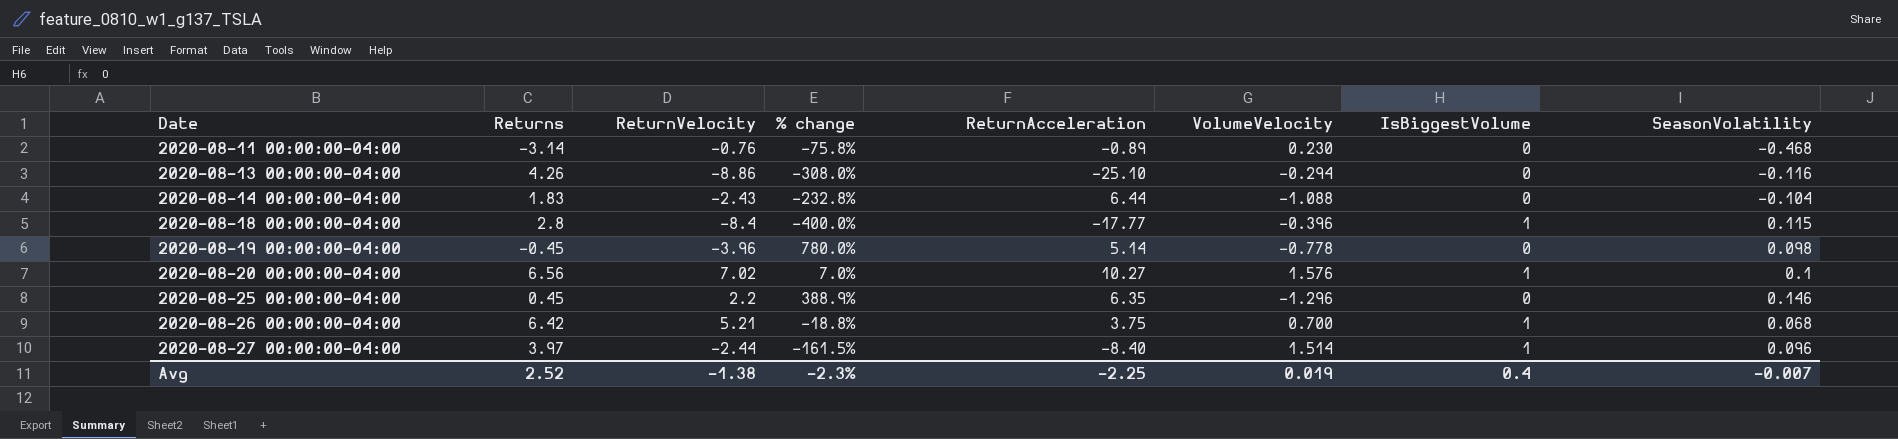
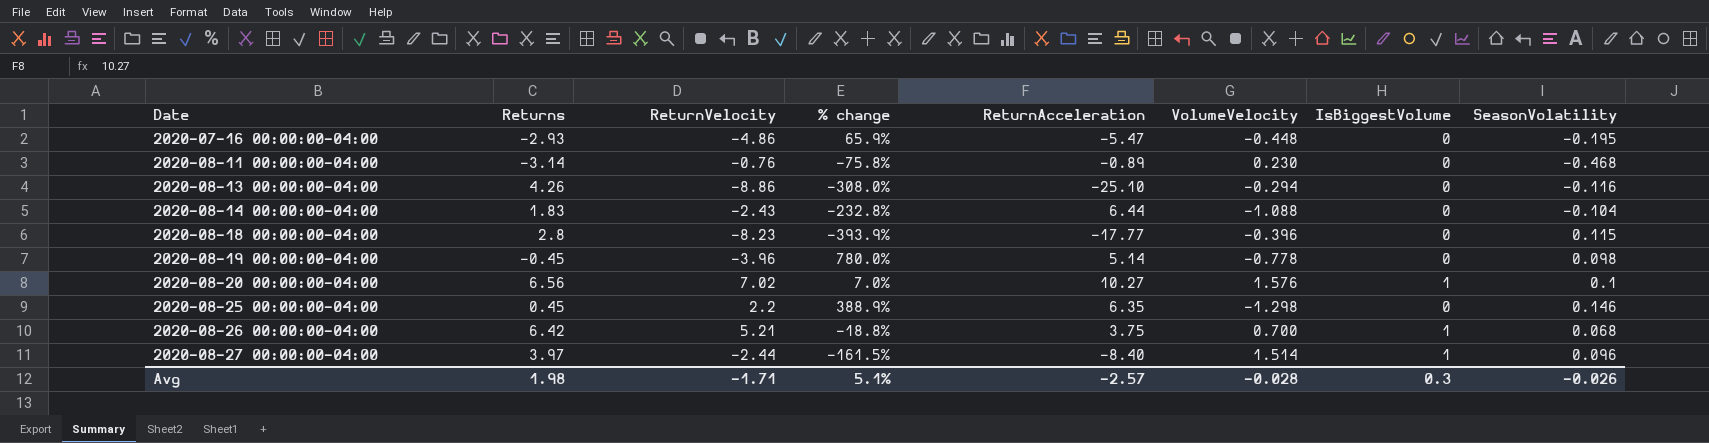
row 2020-07-16 00:00:00-04:00: none -> -2.93 | -4.86 | 65.9% | -5.47 | -0.448 | 0 | -0.195
2020-08-18 00:00:00-04:00 | ReturnVelocity: -8.4 -> -8.23
2020-08-18 00:00:00-04:00 | % change: -400.0% -> -393.9%
2020-08-18 00:00:00-04:00 | IsBiggestVolume: 1 -> 0
2020-08-25 00:00:00-04:00 | VolumeVelocity: -1.296 -> -1.298
Avg | Returns: 2.52 -> 1.98
Avg | ReturnVelocity: -1.38 -> -1.71
Avg | % change: -2.3% -> 5.1%
Avg | ReturnAcceleration: -2.25 -> -2.57
Avg | VolumeVelocity: 0.019 -> -0.028
Avg | IsBiggestVolume: 0.4 -> 0.3
Avg | SeasonVolatility: -0.007 -> -0.026

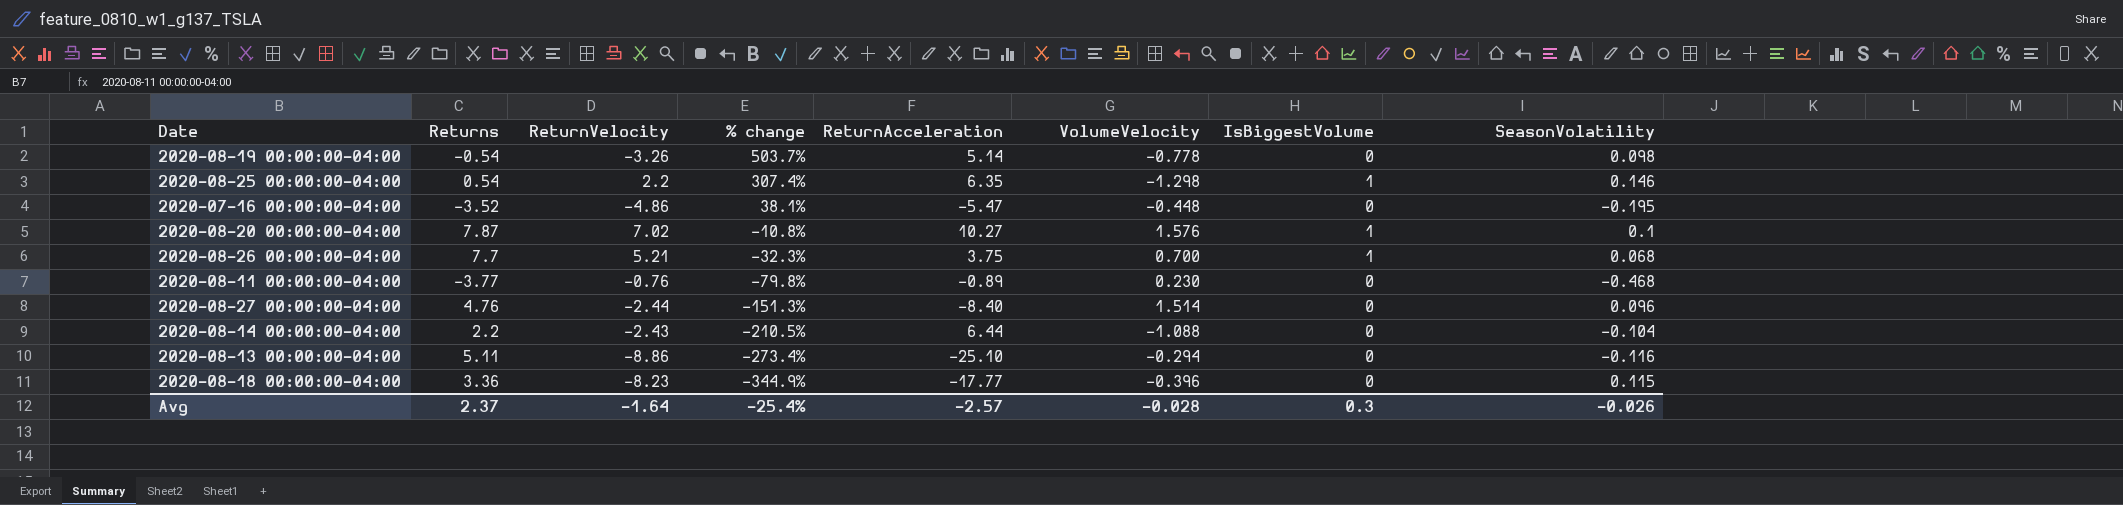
row order: Date ascending -> % change descending
2020-08-19 00:00:00-04:00 | Returns: -0.45 -> -0.54
2020-08-19 00:00:00-04:00 | ReturnVelocity: -3.96 -> -3.26
2020-08-19 00:00:00-04:00 | % change: 780.0% -> 503.7%
2020-08-25 00:00:00-04:00 | Returns: 0.45 -> 0.54
2020-08-25 00:00:00-04:00 | % change: 388.9% -> 307.4%
2020-08-25 00:00:00-04:00 | IsBiggestVolume: 0 -> 1
2020-07-16 00:00:00-04:00 | Returns: -2.93 -> -3.52
2020-07-16 00:00:00-04:00 | % change: 65.9% -> 38.1%
2020-08-20 00:00:00-04:00 | Returns: 6.56 -> 7.87
2020-08-20 00:00:00-04:00 | % change: 7.0% -> -10.8%
2020-08-26 00:00:00-04:00 | Returns: 6.42 -> 7.7
2020-08-26 00:00:00-04:00 | % change: -18.8% -> -32.3%
2020-08-11 00:00:00-04:00 | Returns: -3.14 -> -3.77
2020-08-11 00:00:00-04:00 | % change: -75.8% -> -79.8%
2020-08-27 00:00:00-04:00 | Returns: 3.97 -> 4.76
2020-08-27 00:00:00-04:00 | % change: -161.5% -> -151.3%
2020-08-27 00:00:00-04:00 | IsBiggestVolume: 1 -> 0
2020-08-14 00:00:00-04:00 | Returns: 1.83 -> 2.2
2020-08-14 00:00:00-04:00 | % change: -232.8% -> -210.5%
2020-08-13 00:00:00-04:00 | Returns: 4.26 -> 5.11
2020-08-13 00:00:00-04:00 | % change: -308.0% -> -273.4%
2020-08-18 00:00:00-04:00 | Returns: 2.8 -> 3.36
2020-08-18 00:00:00-04:00 | % change: -393.9% -> -344.9%
Avg | Returns: 1.98 -> 2.37
Avg | ReturnVelocity: -1.71 -> -1.64
Avg | % change: 5.1% -> -25.4%

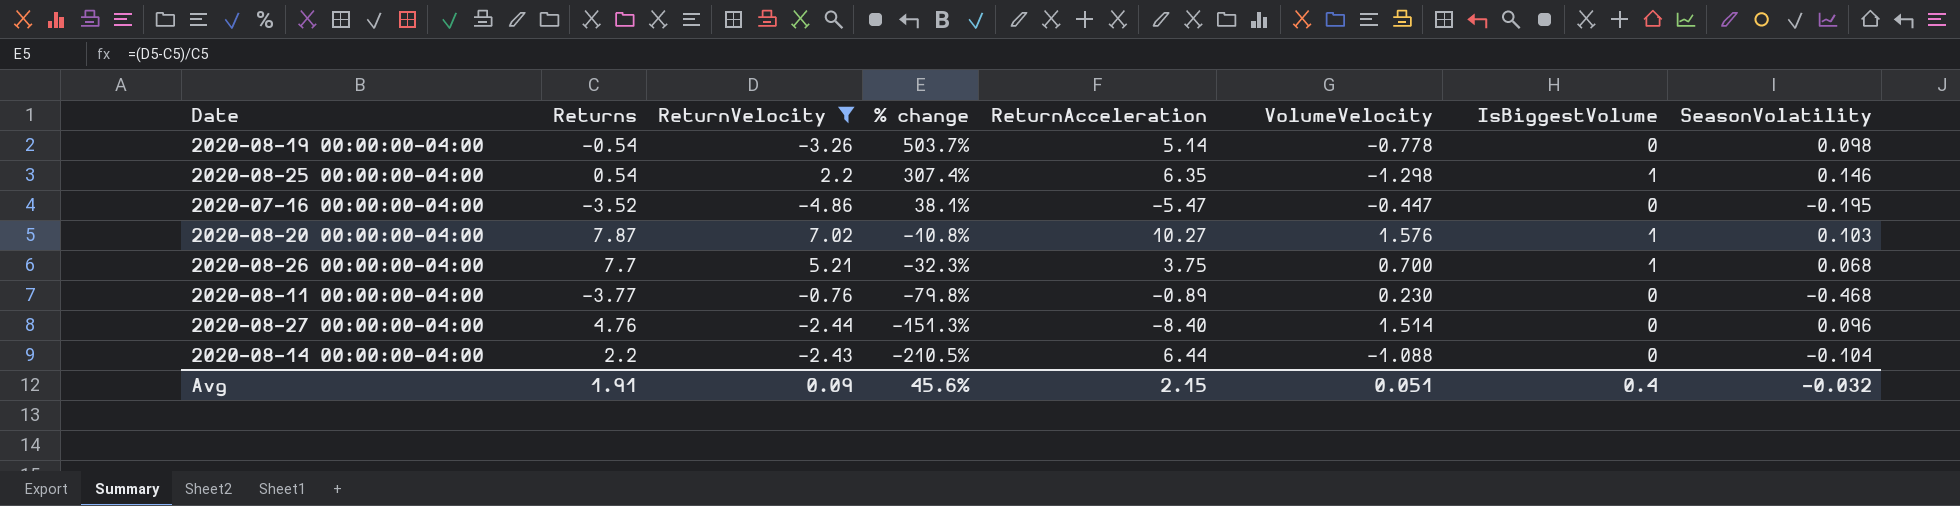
filter: none -> ReturnVelocity >= -4.86
2020-07-16 00:00:00-04:00 | VolumeVelocity: -0.448 -> -0.447
2020-08-20 00:00:00-04:00 | SeasonVolatility: 0.1 -> 0.103
Avg | Returns: 2.37 -> 1.91
Avg | ReturnVelocity: -1.64 -> 0.09
Avg | % change: -25.4% -> 45.6%
Avg | ReturnAcceleration: -2.57 -> 2.15
Avg | VolumeVelocity: -0.028 -> 0.051
Avg | IsBiggestVolume: 0.3 -> 0.4
Avg | SeasonVolatility: -0.026 -> -0.032

